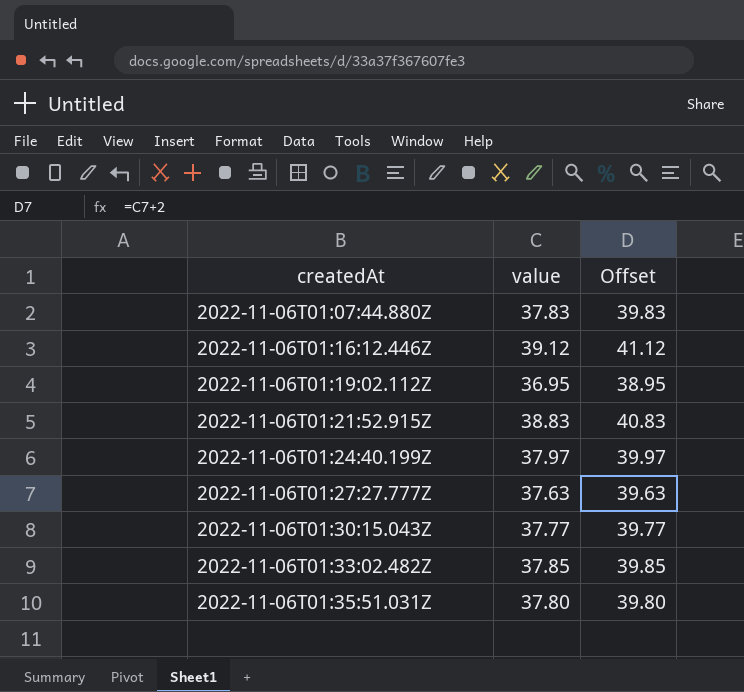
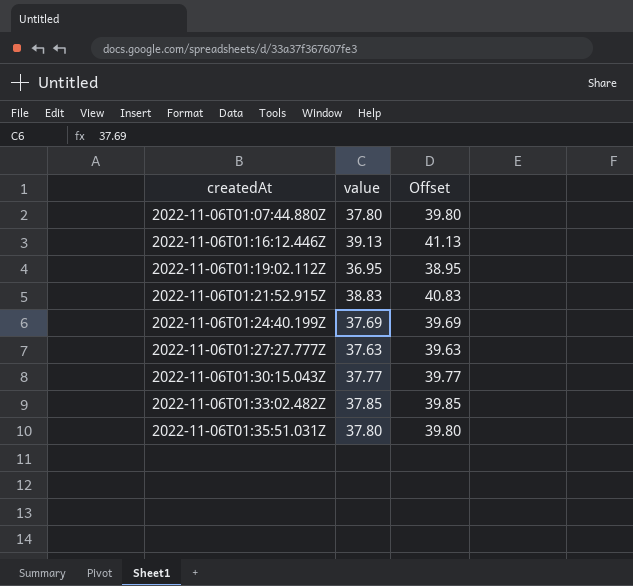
2022-11-06T01:07:44.880Z | value: 37.83 -> 37.80
2022-11-06T01:07:44.880Z | Offset: 39.83 -> 39.80
2022-11-06T01:16:12.446Z | value: 39.12 -> 39.13
2022-11-06T01:16:12.446Z | Offset: 41.12 -> 41.13
2022-11-06T01:24:40.199Z | value: 37.97 -> 37.69
2022-11-06T01:24:40.199Z | Offset: 39.97 -> 39.69

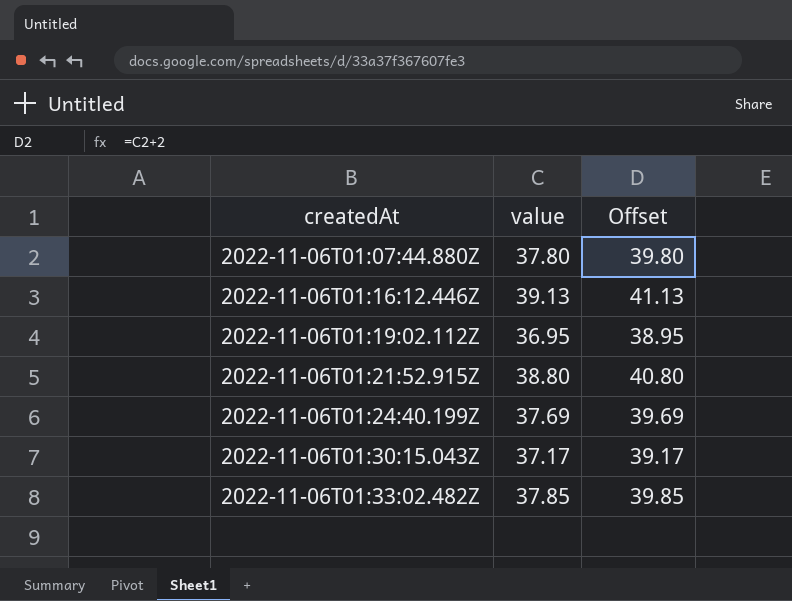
row 2022-11-06T01:27:27.777Z: 37.63 | 39.63 -> none
row 2022-11-06T01:35:51.031Z: 37.80 | 39.80 -> none
2022-11-06T01:21:52.915Z | value: 38.83 -> 38.80
2022-11-06T01:21:52.915Z | Offset: 40.83 -> 40.80
2022-11-06T01:30:15.043Z | value: 37.77 -> 37.17
2022-11-06T01:30:15.043Z | Offset: 39.77 -> 39.17

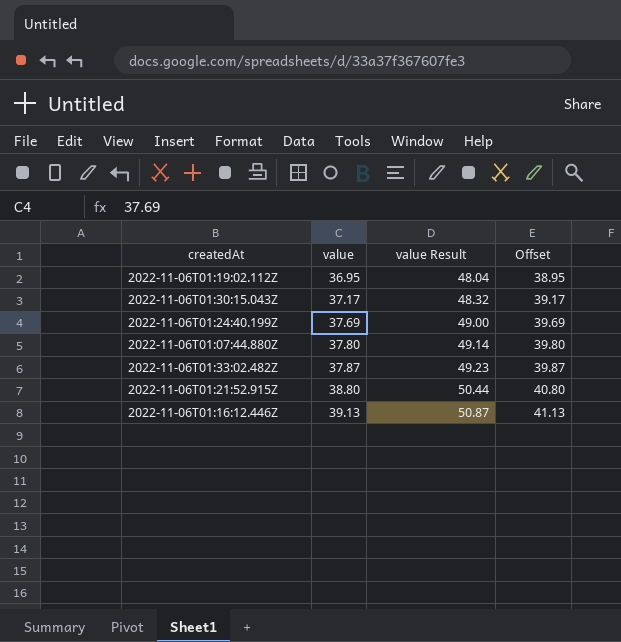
row order: createdAt ascending -> value ascending
column value Result | formula: none -> [value] * 1.3
2022-11-06T01:33:02.482Z | value: 37.85 -> 37.87
2022-11-06T01:33:02.482Z | Offset: 39.85 -> 39.87

